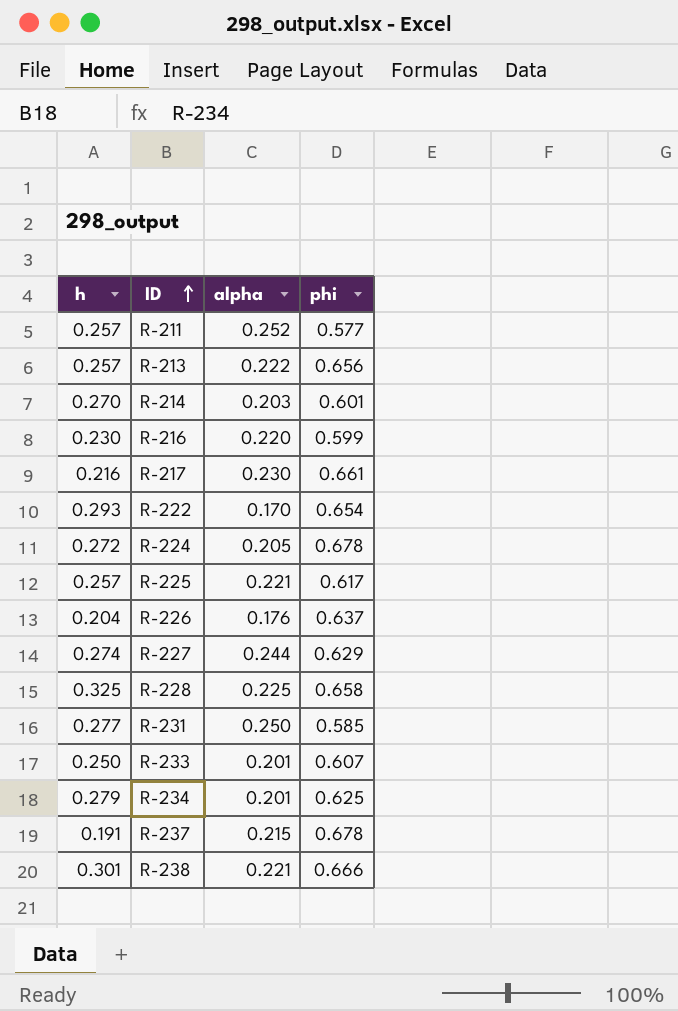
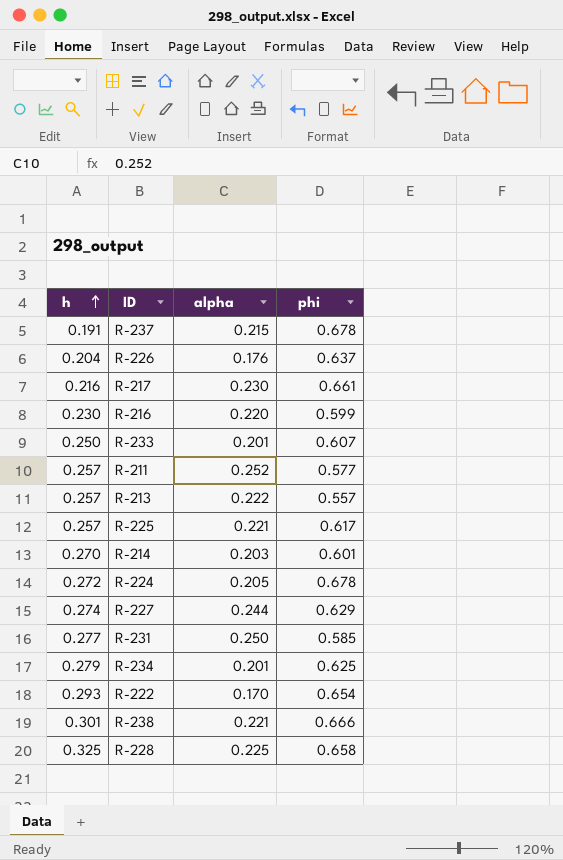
row order: ID ascending -> h ascending
R-213 | phi: 0.656 -> 0.557

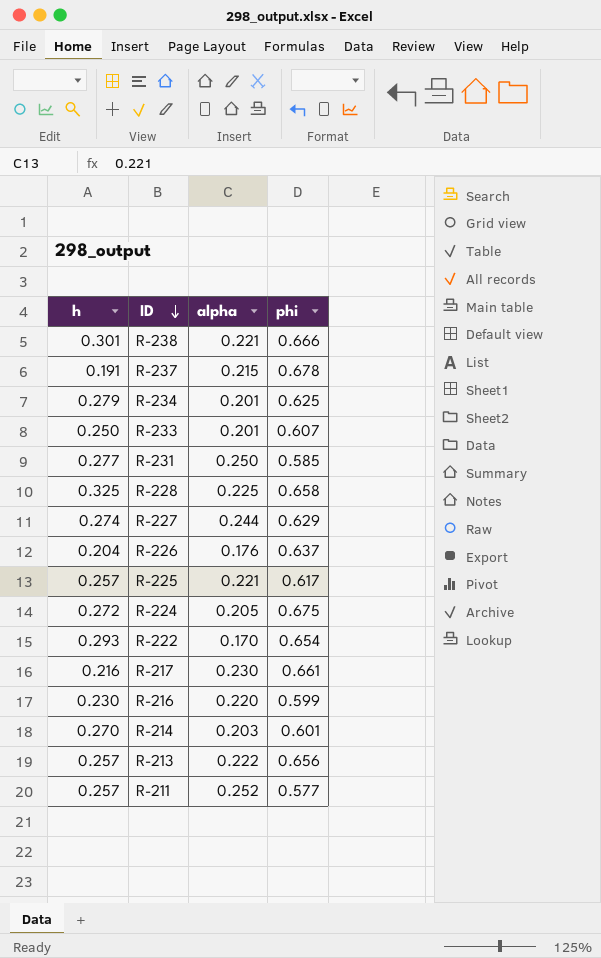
row order: h ascending -> ID descending
R-224 | phi: 0.678 -> 0.675
R-213 | phi: 0.557 -> 0.656

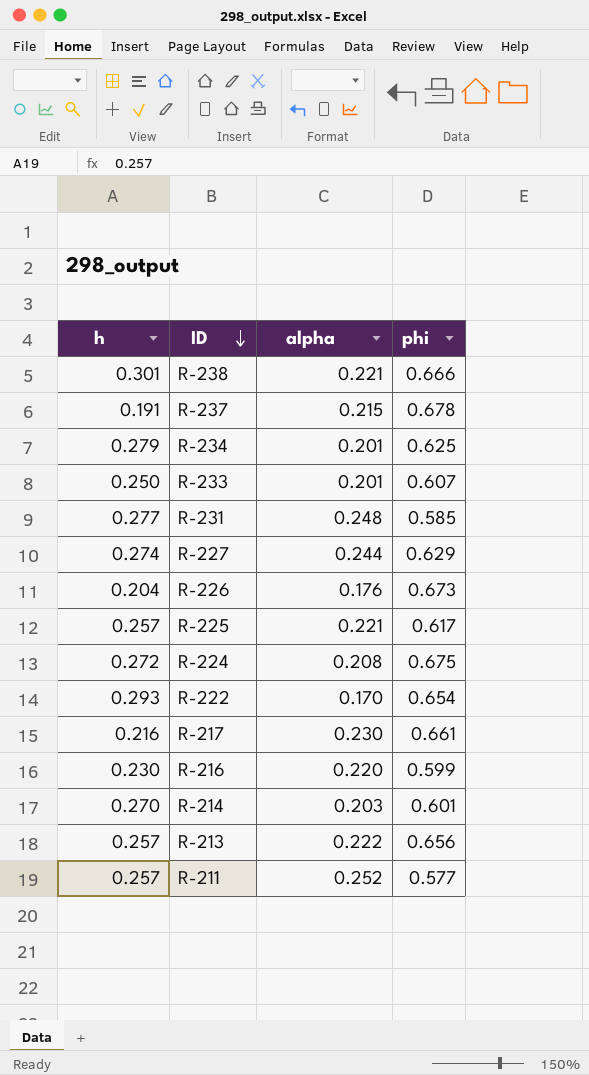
row R-228: 0.325 | 0.225 | 0.658 -> none
R-231 | alpha: 0.250 -> 0.248
R-226 | phi: 0.637 -> 0.673
R-224 | alpha: 0.205 -> 0.208

